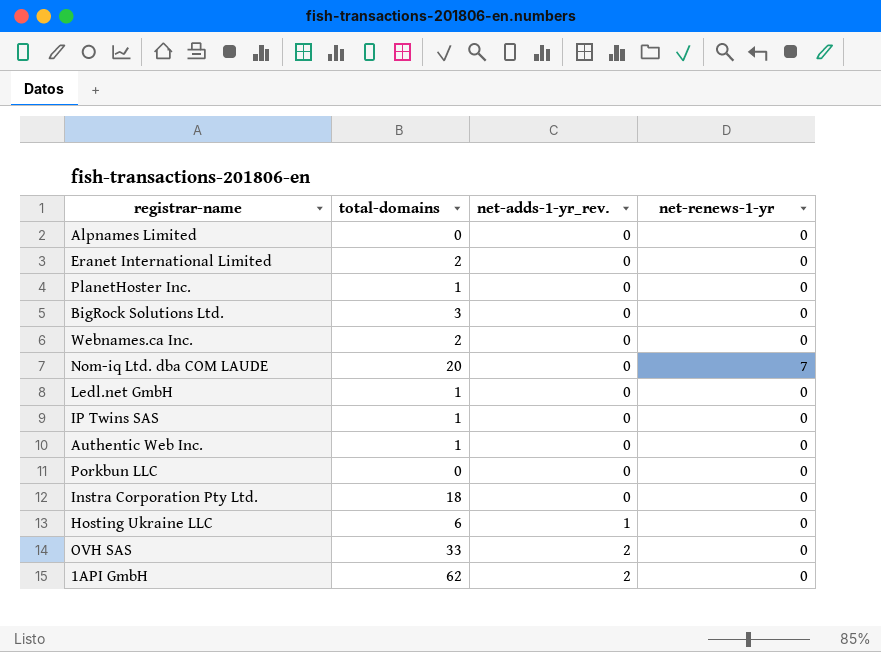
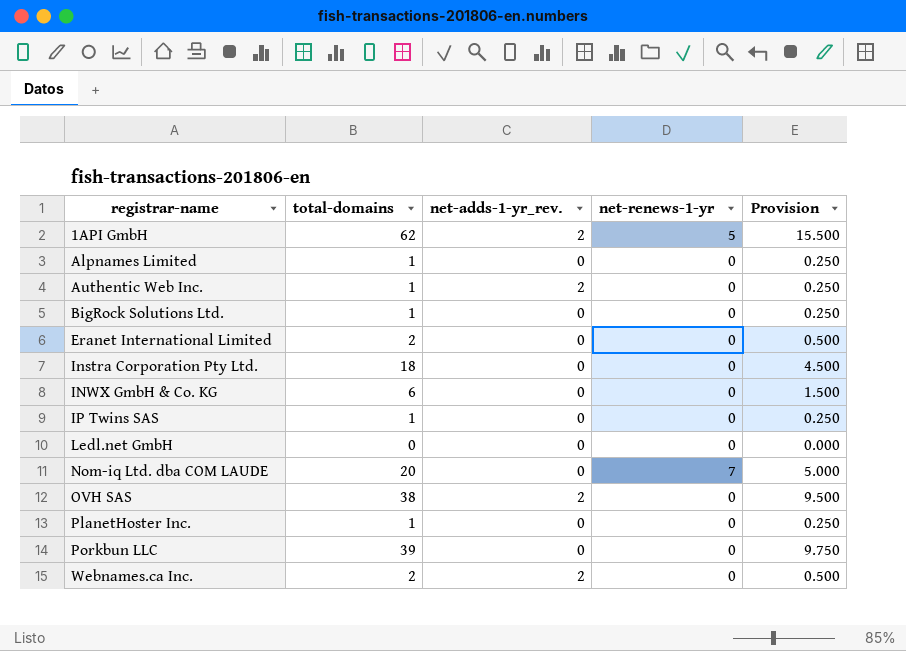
row order: net-adds-1-yr_rev. ascending -> registrar-name ascending
column Provision | formula: none -> [total-domains] * 0.25
row Hosting Ukraine LLC: 6 | 1 | 0 -> none
1API GmbH | net-renews-1-yr: 0 -> 5
Alpnames Limited | total-domains: 0 -> 1
Authentic Web Inc. | net-adds-1-yr_rev.: 0 -> 2
BigRock Solutions Ltd. | total-domains: 3 -> 1
row INWX GmbH & Co. KG: none -> 6 | 0 | 0 | 1.500
Ledl.net GmbH | total-domains: 1 -> 0
OVH SAS | total-domains: 33 -> 38
Porkbun LLC | total-domains: 0 -> 39
Webnames.ca Inc. | net-adds-1-yr_rev.: 0 -> 2

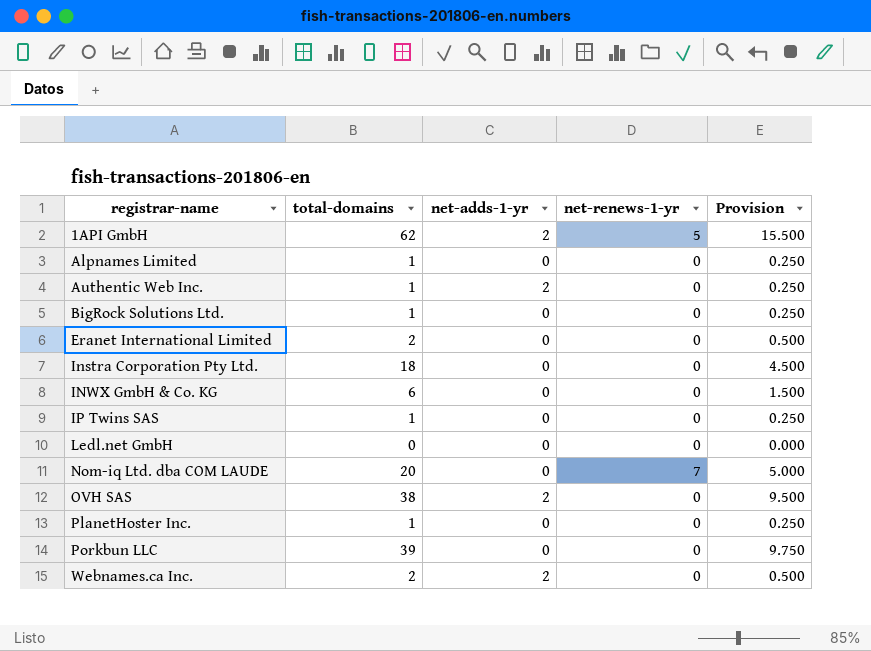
column name: net-adds-1-yr_rev. -> net-adds-1-yr

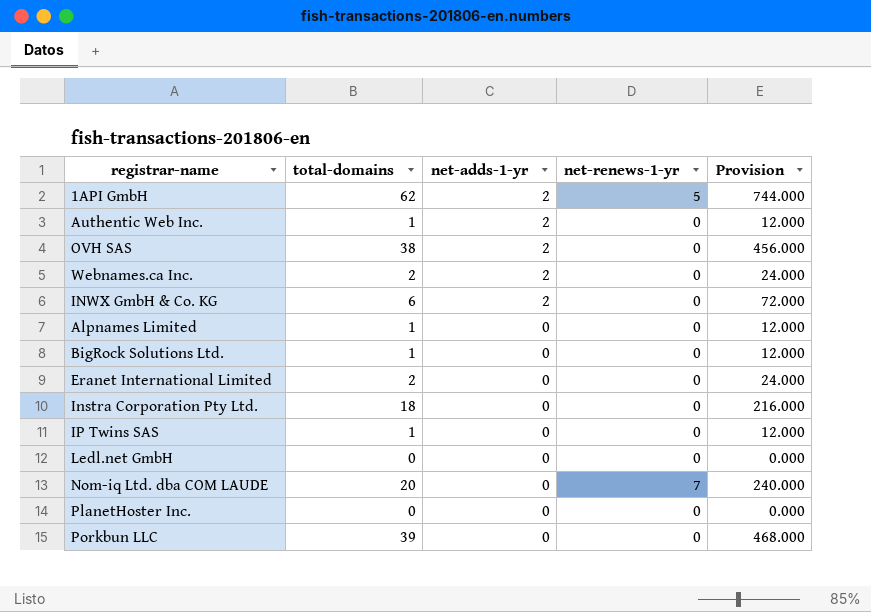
row order: registrar-name ascending -> net-adds-1-yr descending
column Provision | formula: [total-domains] * 0.25 -> [total-domains] * 12
INWX GmbH & Co. KG | net-adds-1-yr: 0 -> 2
PlanetHoster Inc. | total-domains: 1 -> 0

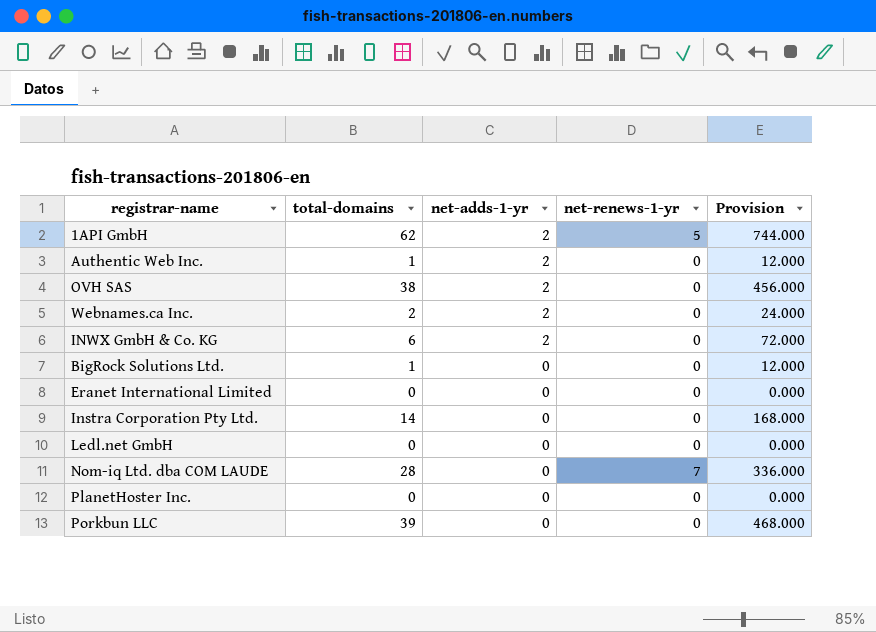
row Alpnames Limited: 1 | 0 | 0 | 12.000 -> none
row IP Twins SAS: 1 | 0 | 0 | 12.000 -> none
Eranet International Limited | total-domains: 2 -> 0
Eranet International Limited | Provision: 24.000 -> 0.000
Instra Corporation Pty Ltd. | total-domains: 18 -> 14
Instra Corporation Pty Ltd. | Provision: 216.000 -> 168.000
Nom-iq Ltd. dba COM LAUDE | total-domains: 20 -> 28
Nom-iq Ltd. dba COM LAUDE | Provision: 240.000 -> 336.000

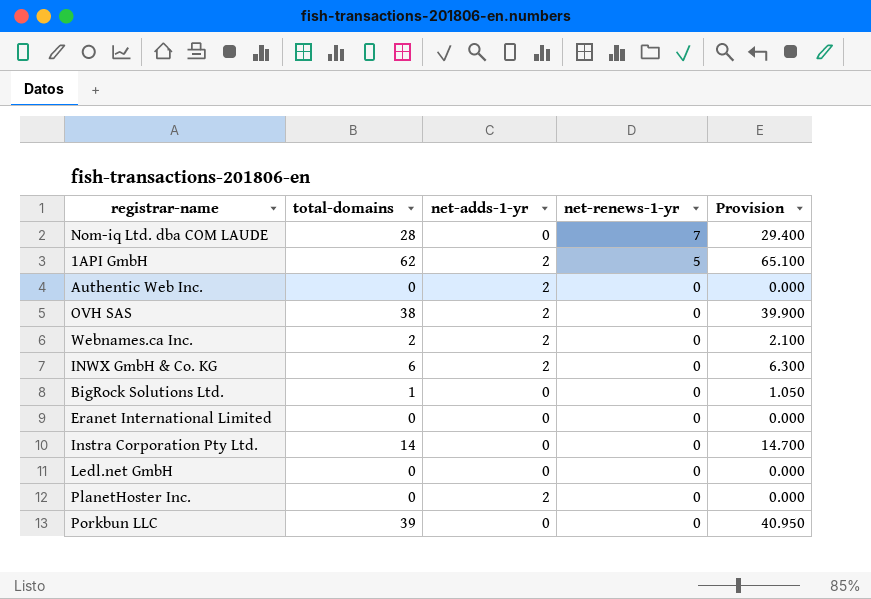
row order: net-adds-1-yr descending -> net-renews-1-yr descending
column Provision | formula: [total-domains] * 12 -> [total-domains] * 1.05
Authentic Web Inc. | total-domains: 1 -> 0
PlanetHoster Inc. | net-adds-1-yr: 0 -> 2

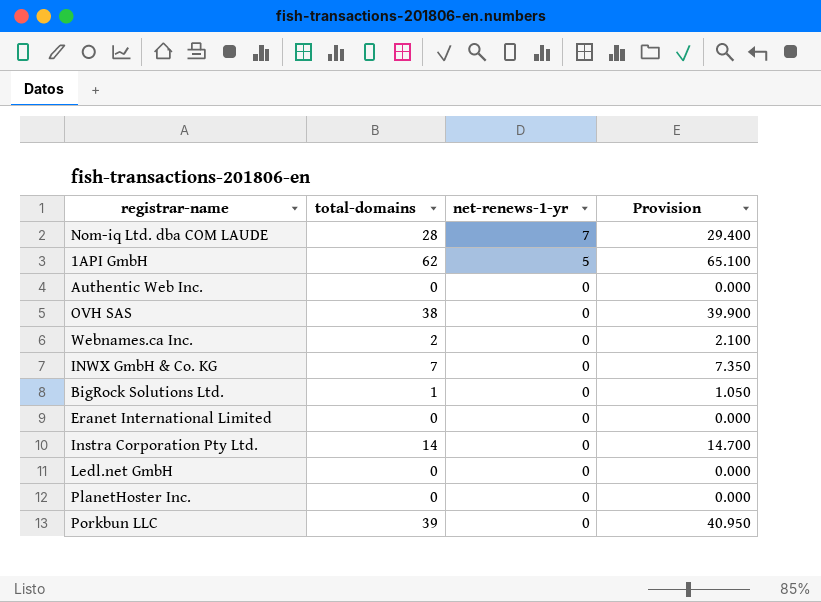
column net-adds-1-yr | position: 3 -> none
INWX GmbH & Co. KG | total-domains: 6 -> 7
INWX GmbH & Co. KG | Provision: 6.300 -> 7.350

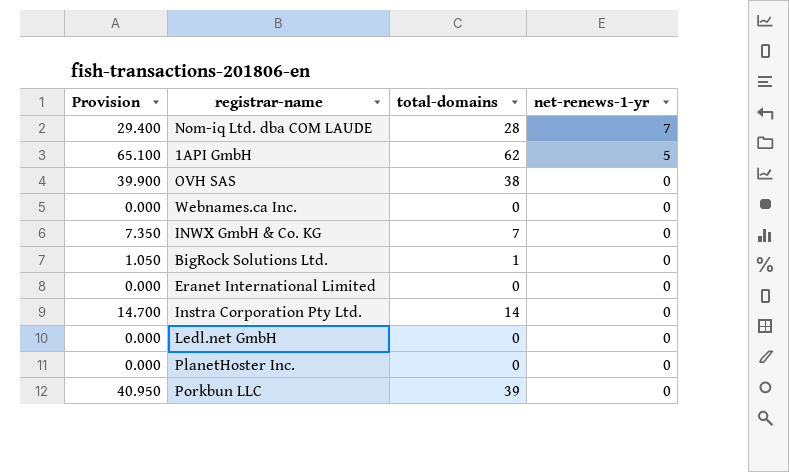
column Provision | position: 4 -> 1
row Authentic Web Inc.: 0 | 0 | 0.000 -> none
Webnames.ca Inc. | Provision: 2.100 -> 0.000
Webnames.ca Inc. | total-domains: 2 -> 0

